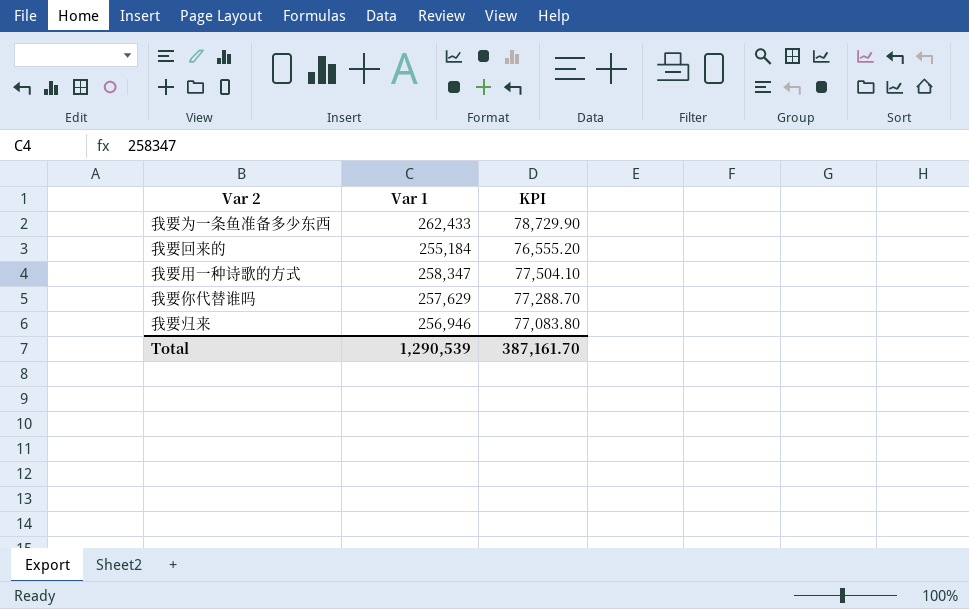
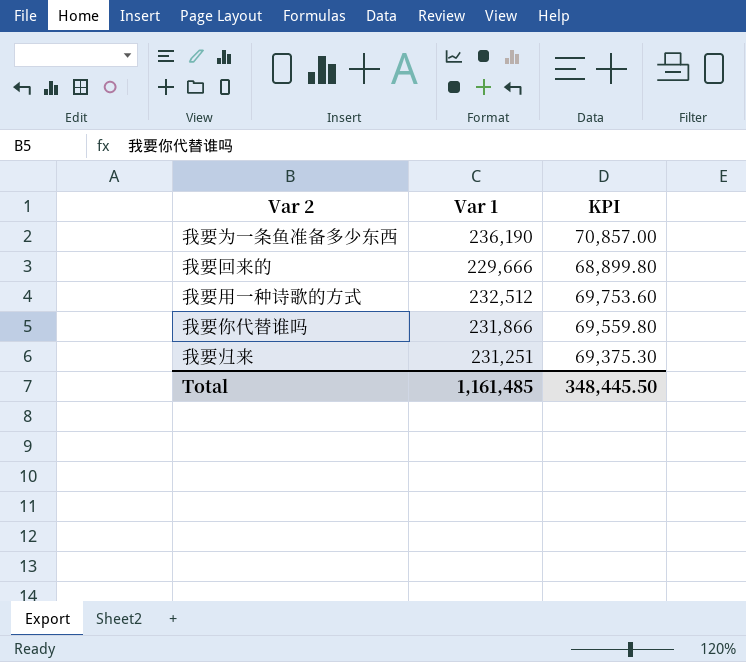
我要为一条鱼准备多少东西 | Var 1: 262,433 -> 236,190
我要为一条鱼准备多少东西 | KPI: 78,729.90 -> 70,857.00
我要回来的 | Var 1: 255,184 -> 229,666
我要回来的 | KPI: 76,555.20 -> 68,899.80
我要用一种诗歌的方式 | Var 1: 258,347 -> 232,512
我要用一种诗歌的方式 | KPI: 77,504.10 -> 69,753.60
我要你代替谁吗 | Var 1: 257,629 -> 231,866
我要你代替谁吗 | KPI: 77,288.70 -> 69,559.80
我要归来 | Var 1: 256,946 -> 231,251
我要归来 | KPI: 77,083.80 -> 69,375.30
Total | Var 1: 1,290,539 -> 1,161,485
Total | KPI: 387,161.70 -> 348,445.50

